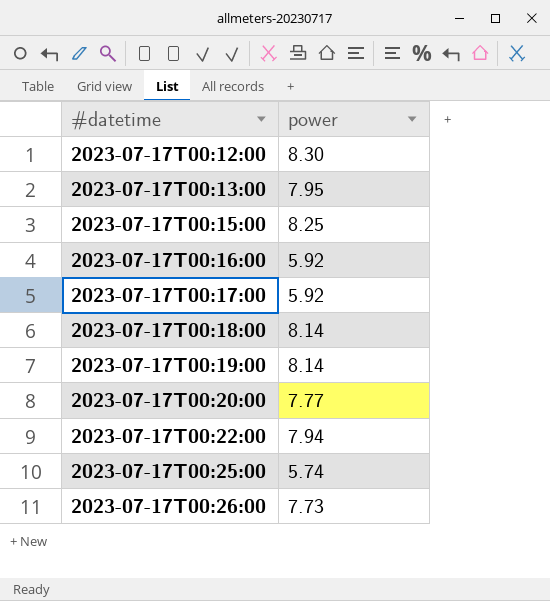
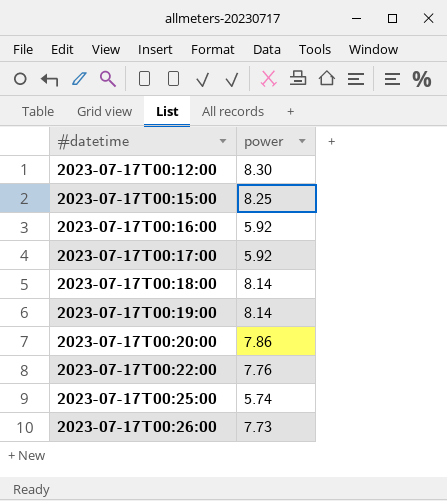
row 2023-07-17T00:13:00: 7.95 -> none
2023-07-17T00:20:00 | power: 7.77 -> 7.86
2023-07-17T00:22:00 | power: 7.94 -> 7.76

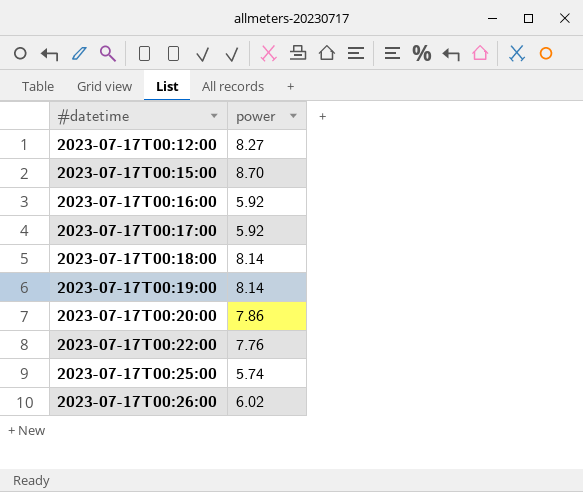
2023-07-17T00:12:00 | power: 8.30 -> 8.27
2023-07-17T00:15:00 | power: 8.25 -> 8.70
2023-07-17T00:26:00 | power: 7.73 -> 6.02

